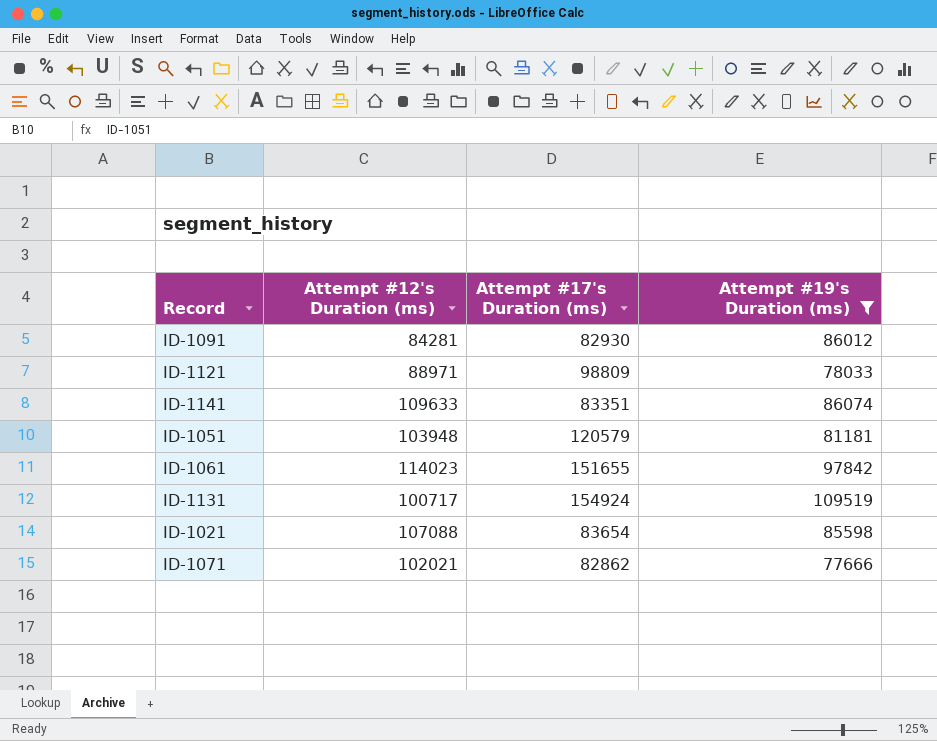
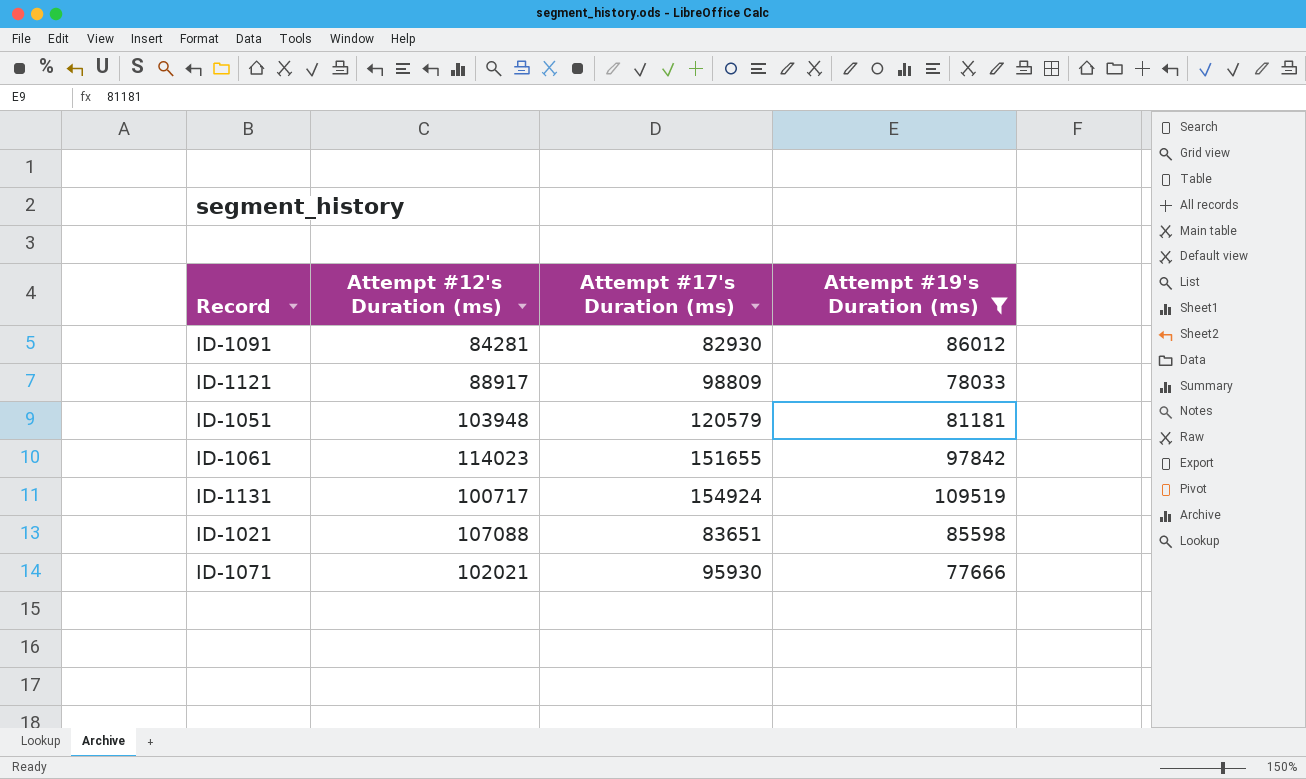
row ID-1141: 109633 | 83351 | 86074 -> none
ID-1121 | Attempt #12's Duration (ms): 88971 -> 88917
ID-1021 | Attempt #17's Duration (ms): 83654 -> 83651
ID-1071 | Attempt #17's Duration (ms): 82862 -> 95930

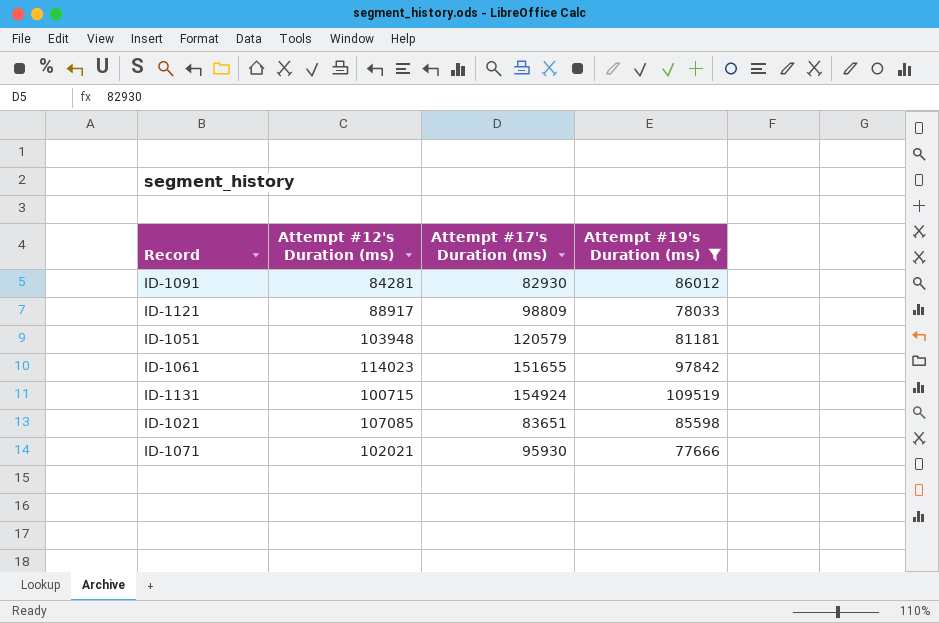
ID-1131 | Attempt #12's Duration (ms): 100717 -> 100715
ID-1021 | Attempt #12's Duration (ms): 107088 -> 107085

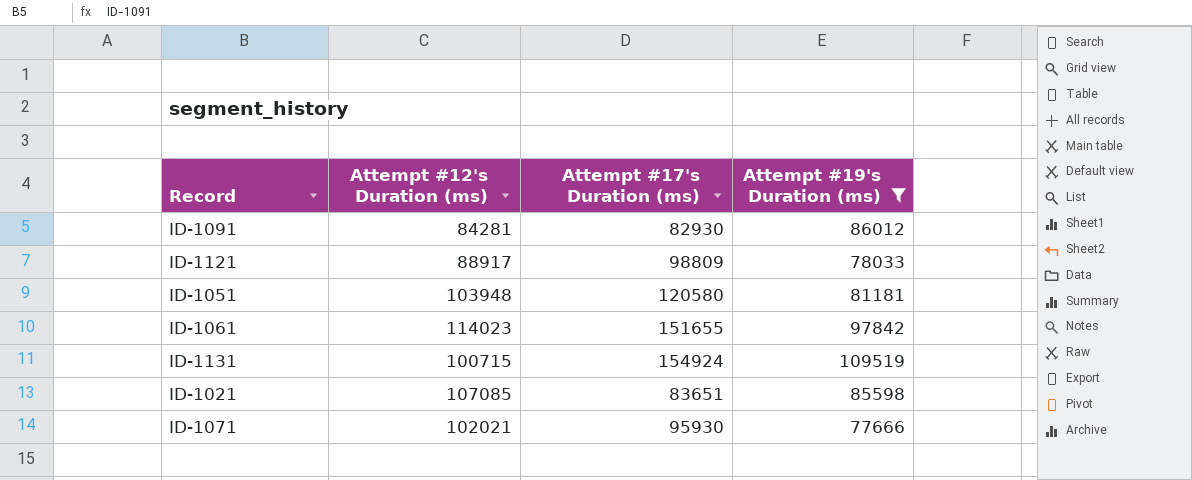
ID-1051 | Attempt #17's Duration (ms): 120579 -> 120580

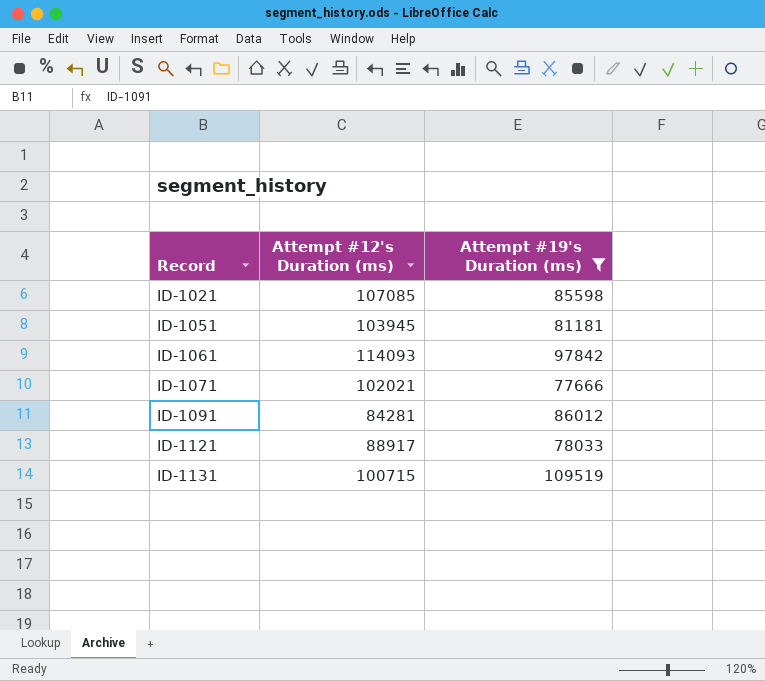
row order: none -> Record ascending
column Attempt #17's Duration (ms) | position: 3 -> none
ID-1051 | Attempt #12's Duration (ms): 103948 -> 103945
ID-1061 | Attempt #12's Duration (ms): 114023 -> 114093

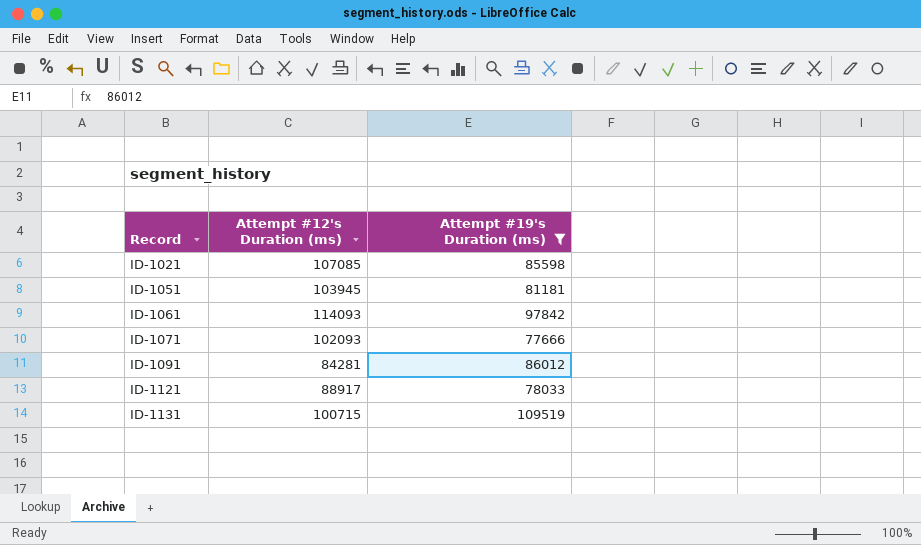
ID-1071 | Attempt #12's Duration (ms): 102021 -> 102093

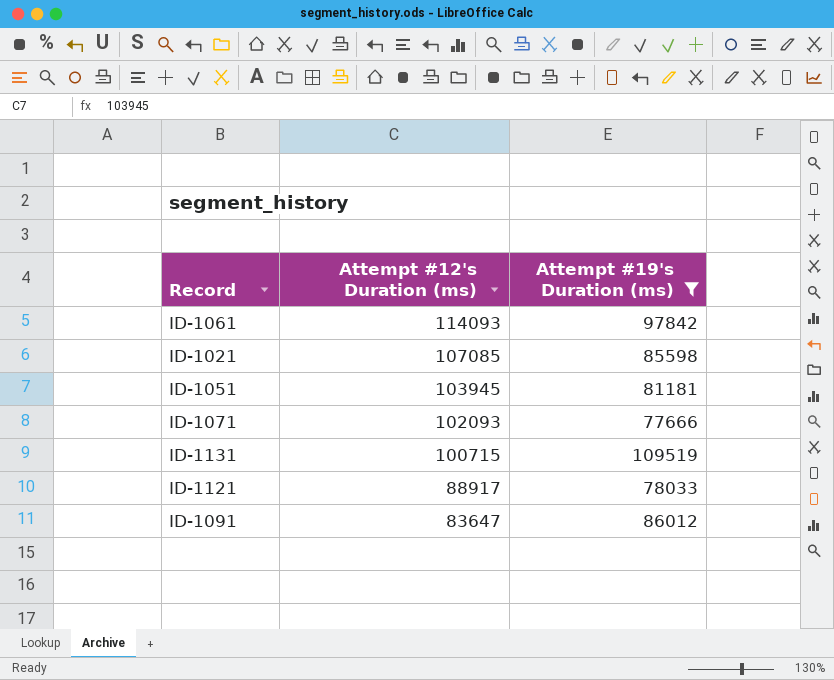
row order: Record ascending -> Attempt #12's Duration (ms) descending
ID-1091 | Attempt #12's Duration (ms): 84281 -> 83647

